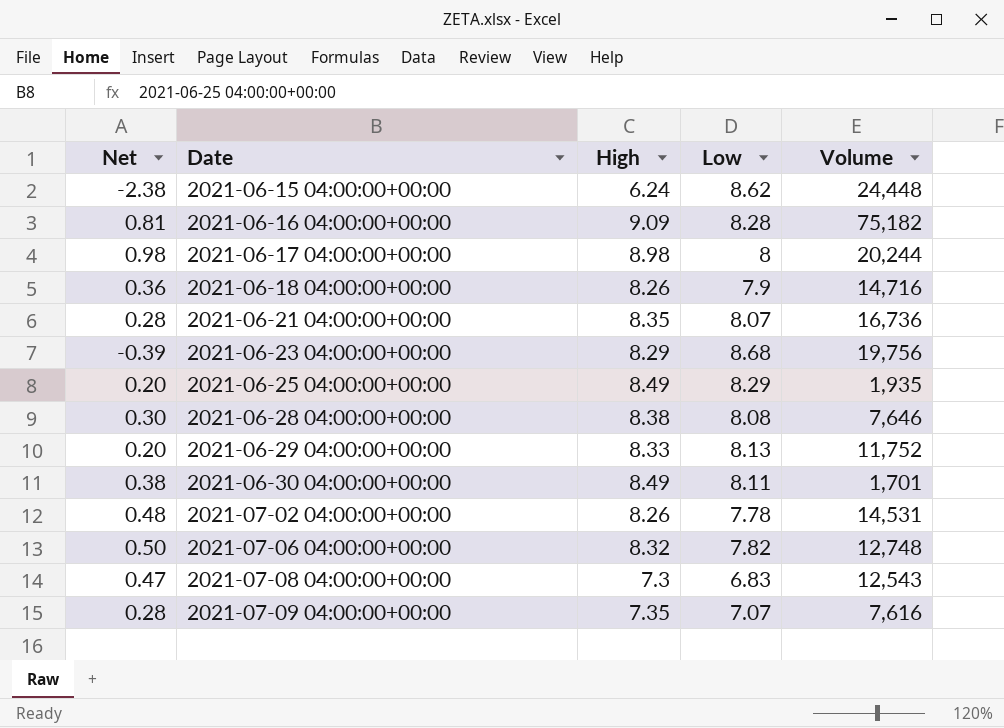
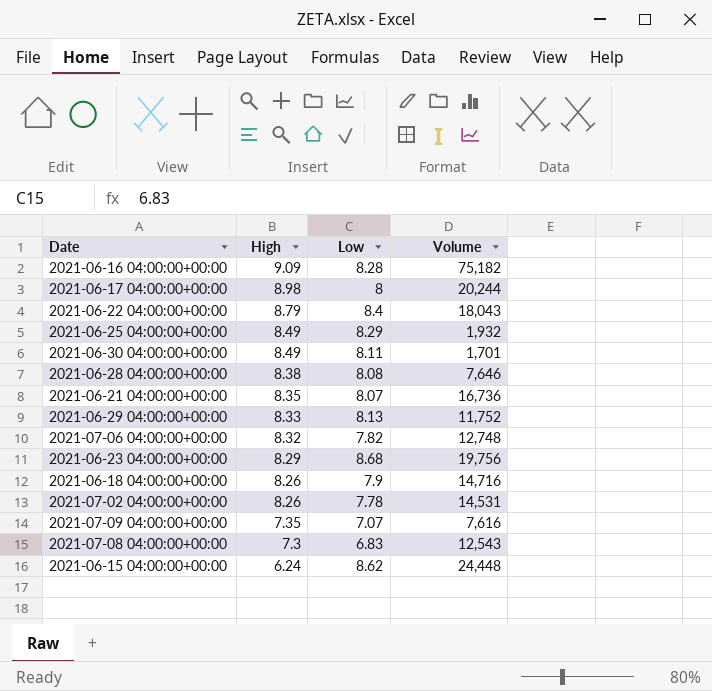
row order: Date ascending -> High descending
column Net | formula: [High] - [Low] -> none
row 2021-06-22 04:00:00+00:00: none -> 8.79 | 8.4 | 18,043
2021-06-25 04:00:00+00:00 | Volume: 1,935 -> 1,932

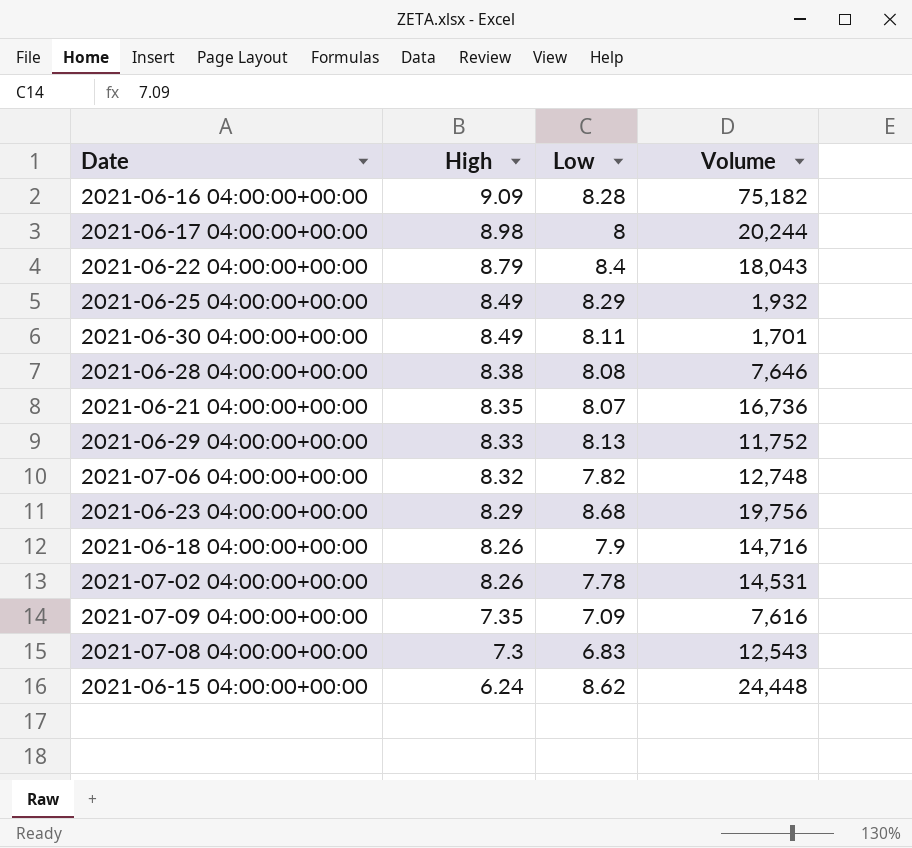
2021-07-09 04:00:00+00:00 | Low: 7.07 -> 7.09

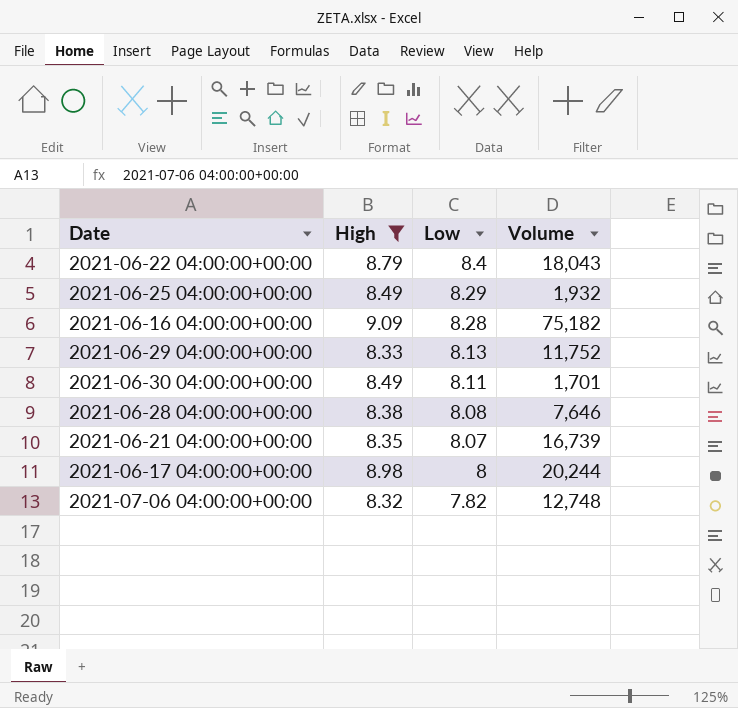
filter: none -> High >= 8.32
row order: High descending -> Low descending
2021-06-21 04:00:00+00:00 | Volume: 16,736 -> 16,739

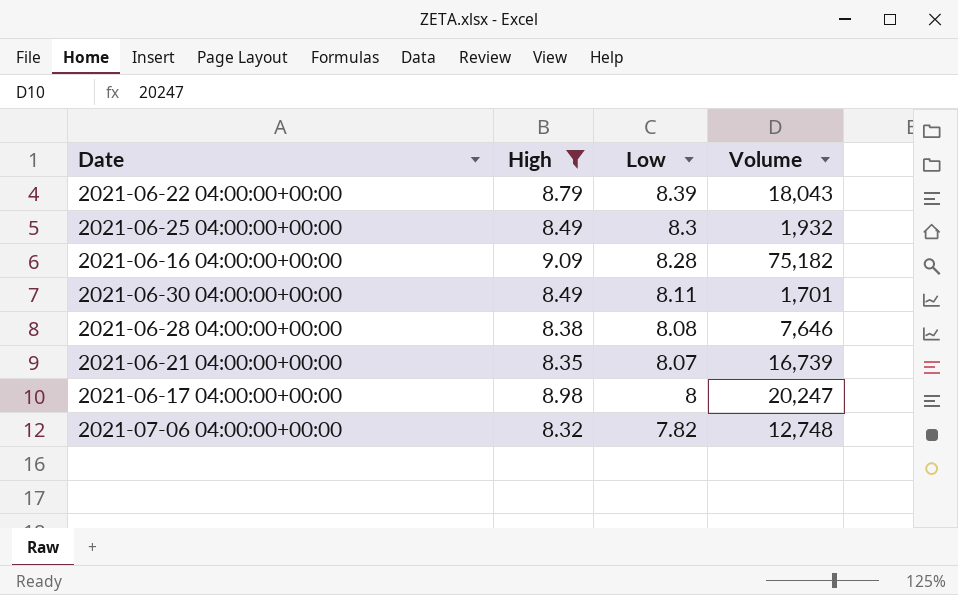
row 2021-06-29 04:00:00+00:00: 8.33 | 8.13 | 11,752 -> none
2021-06-22 04:00:00+00:00 | Low: 8.4 -> 8.39
2021-06-25 04:00:00+00:00 | Low: 8.29 -> 8.3
2021-06-17 04:00:00+00:00 | Volume: 20,244 -> 20,247

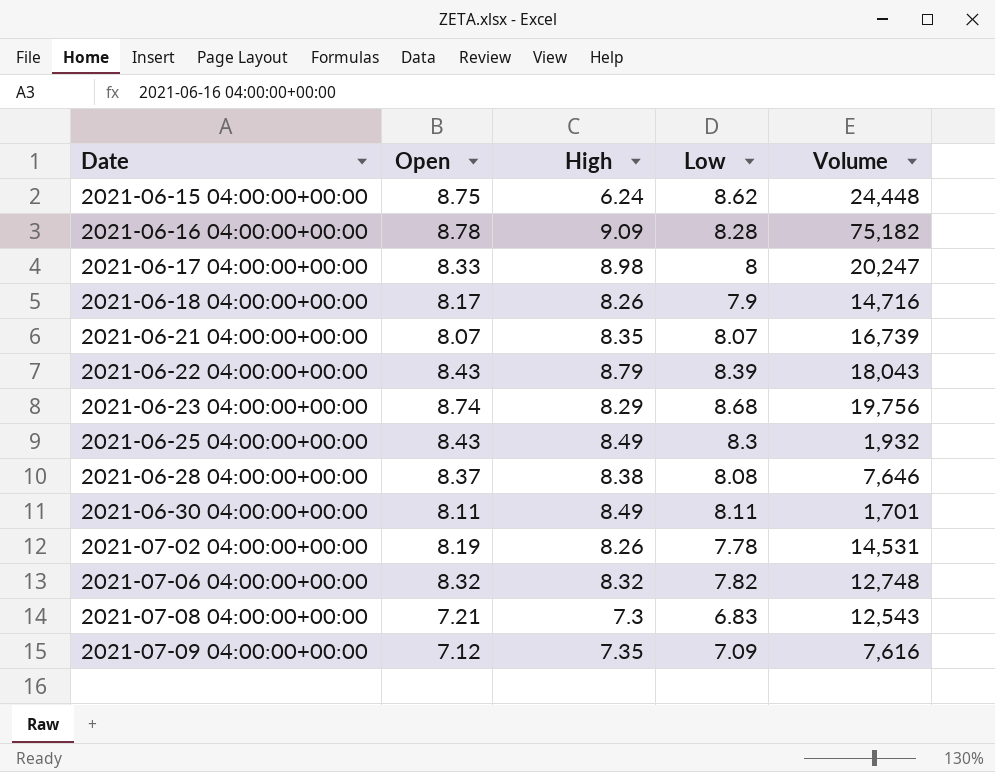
filter: High >= 8.32 -> none
row order: Low descending -> Date ascending
column Open | position: none -> 2

